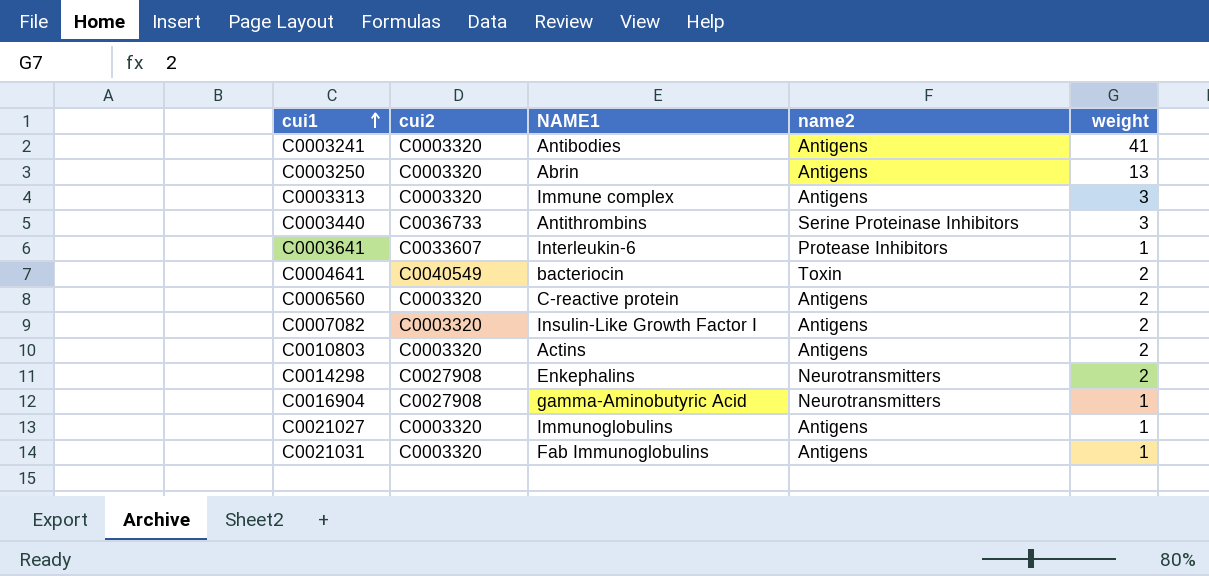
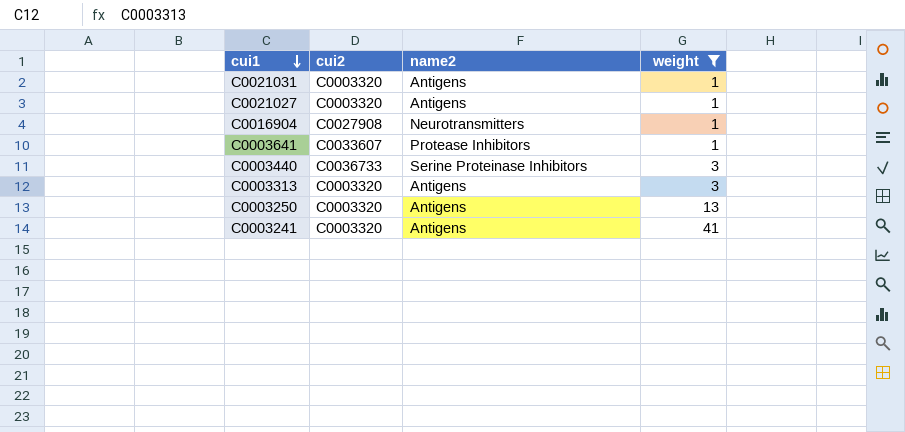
filter: none -> weight != 2
row order: cui1 ascending -> cui1 descending
column NAME1 | position: 3 -> none

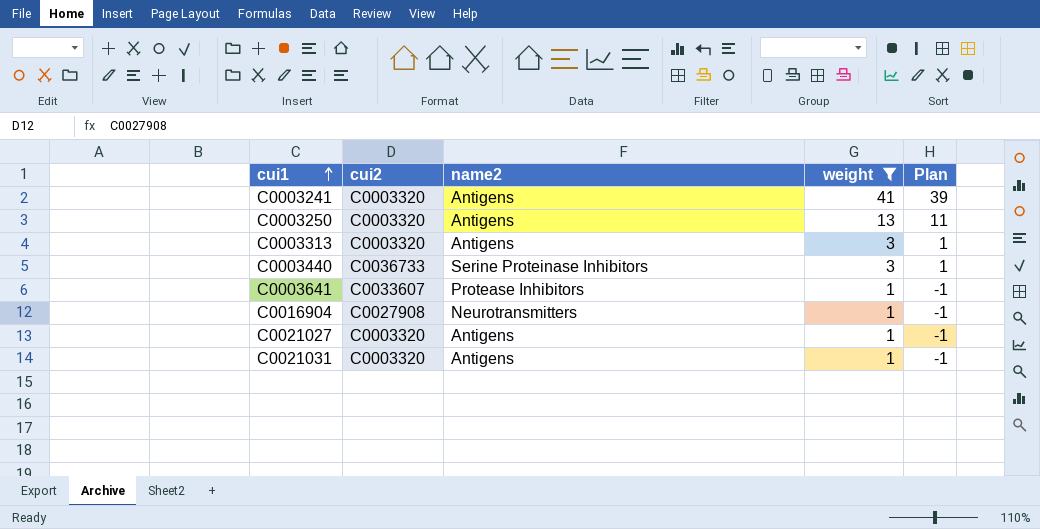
row order: cui1 descending -> cui1 ascending
column Plan | formula: none -> [weight] - 2

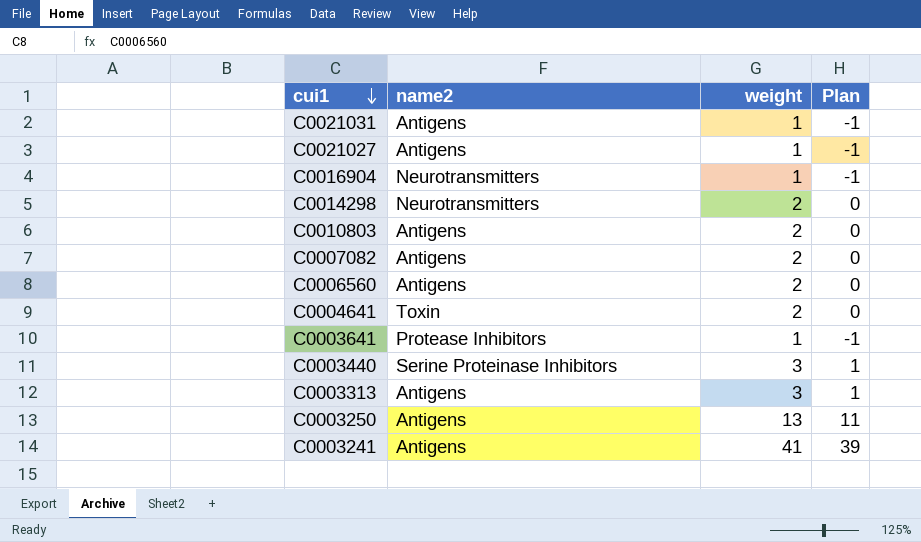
filter: weight != 2 -> none
row order: cui1 ascending -> cui1 descending
column cui2 | position: 2 -> none

